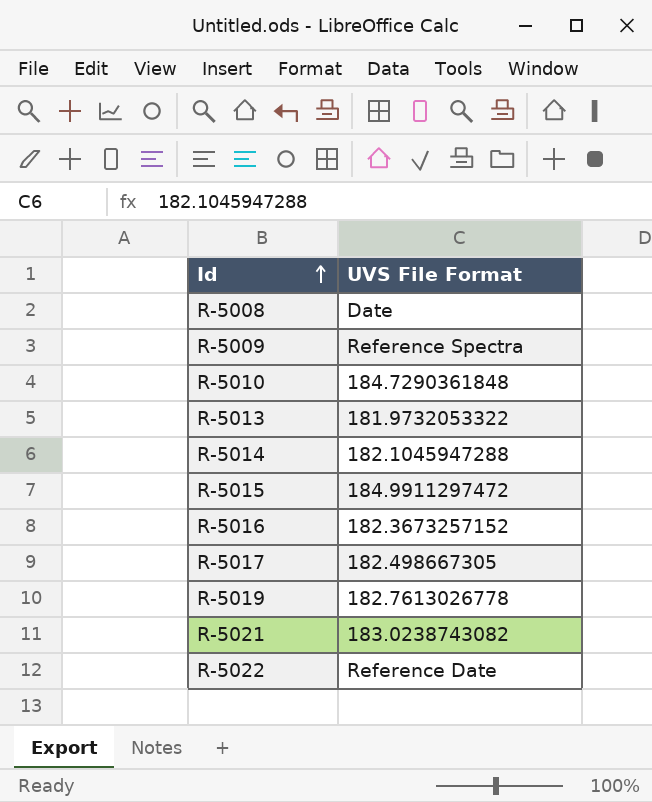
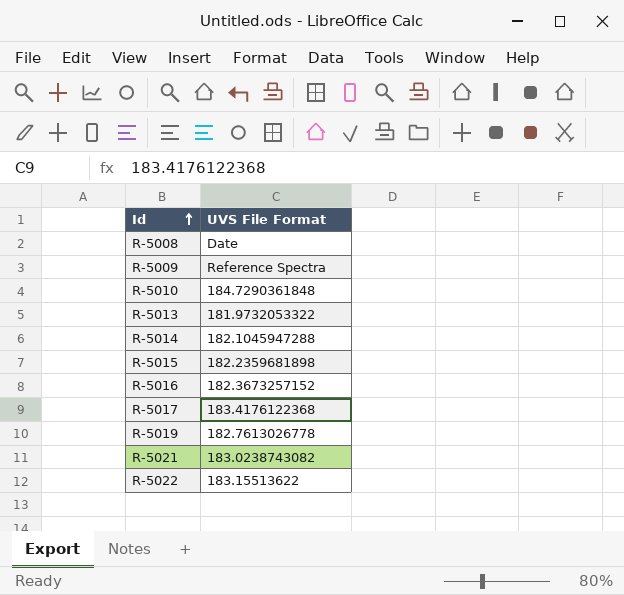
R-5015 | UVS File Format: 184.9911297472 -> 182.2359681898
R-5017 | UVS File Format: 182.498667305 -> 183.4176122368
R-5022 | UVS File Format: Reference Date -> 183.15513622

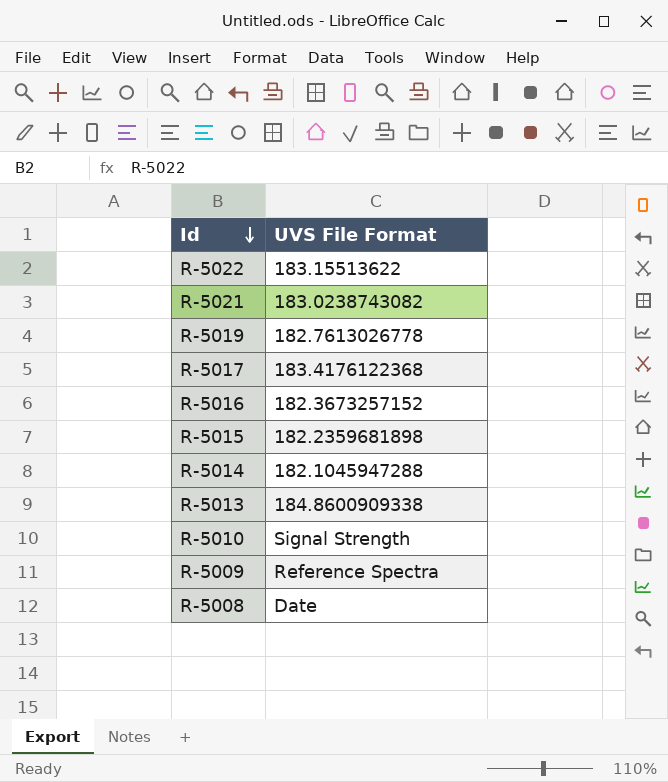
row order: Id ascending -> Id descending
R-5013 | UVS File Format: 181.9732053322 -> 184.8600909338
R-5010 | UVS File Format: 184.7290361848 -> Signal Strength

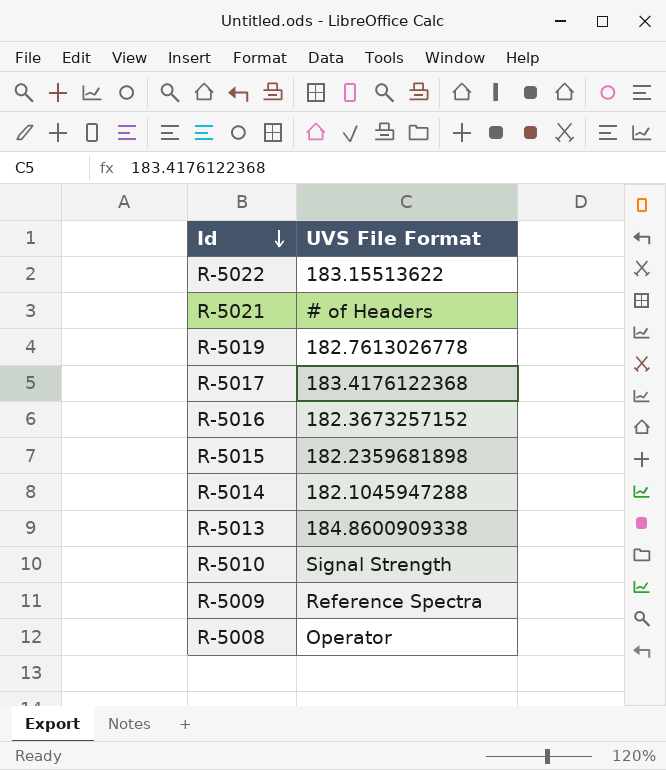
R-5021 | UVS File Format: 183.0238743082 -> # of Headers
R-5008 | UVS File Format: Date -> Operator

